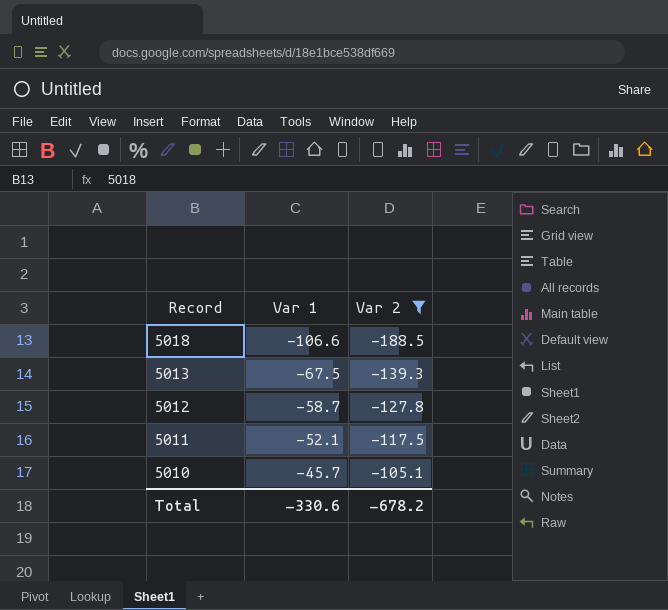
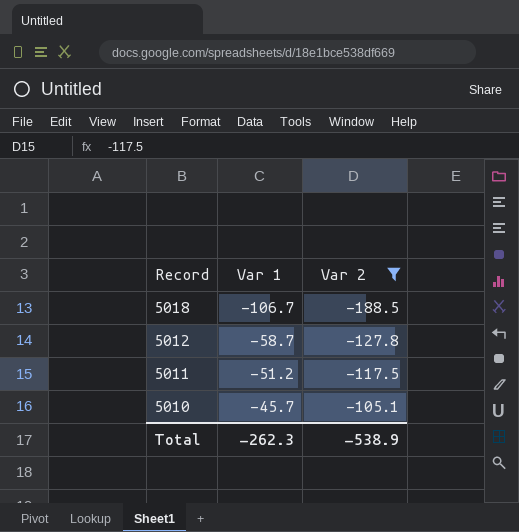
row 5013: -67.5 | -139.3 -> none
5018 | Var 1: -106.6 -> -106.7
5011 | Var 1: -52.1 -> -51.2
Total | Var 1: -330.6 -> -262.3
Total | Var 2: -678.2 -> -538.9

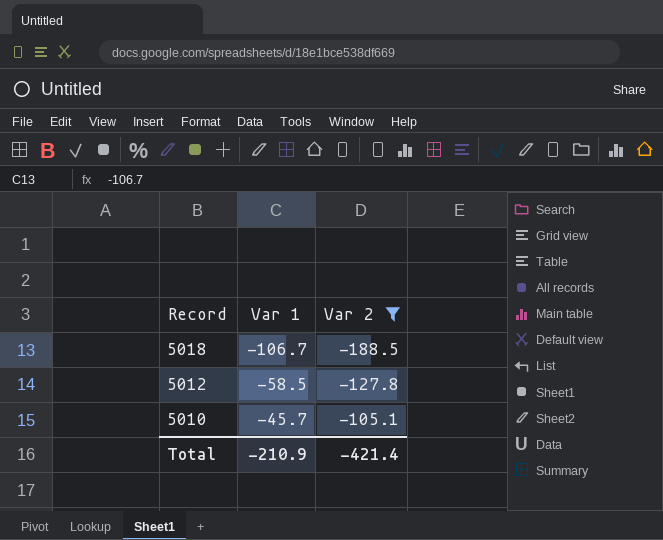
row 5011: -51.2 | -117.5 -> none
5012 | Var 1: -58.7 -> -58.5
Total | Var 1: -262.3 -> -210.9
Total | Var 2: -538.9 -> -421.4

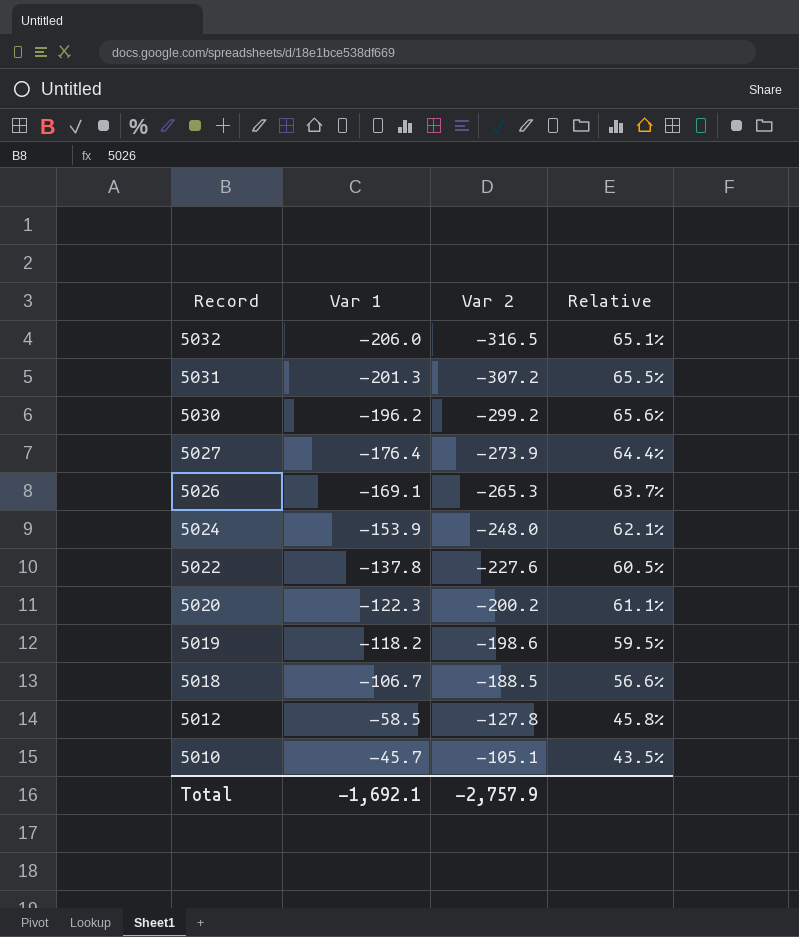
filter: Var 2 >= -188.5 -> none
column Relative | formula: none -> [Var 1] / [Var 2]
Total | Var 1: -210.9 -> -1,692.1
Total | Var 2: -421.4 -> -2,757.9

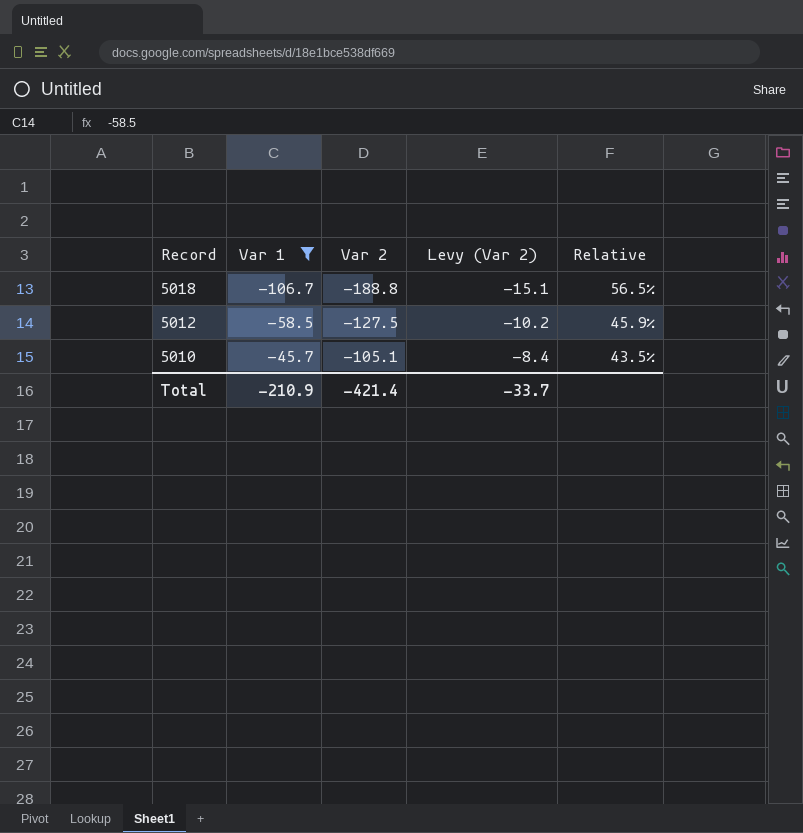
filter: none -> Var 1 >= -106.7
column Levy (Var 2) | formula: none -> [Var 2] * 0.08
5018 | Var 2: -188.5 -> -188.8
5018 | Relative: 56.6% -> 56.5%
5012 | Var 2: -127.8 -> -127.5
5012 | Relative: 45.8% -> 45.9%
Total | Var 1: -1,692.1 -> -210.9
Total | Var 2: -2,757.9 -> -421.4

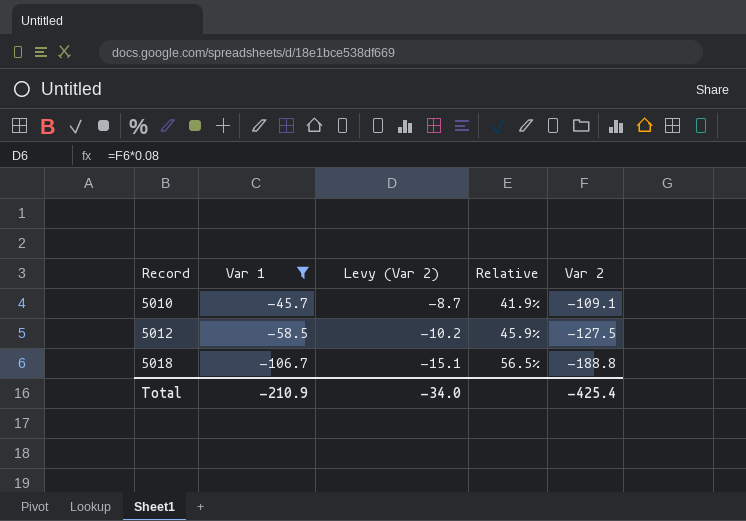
row order: Record descending -> Record ascending
column Var 2 | position: 3 -> 5
5010 | Levy (Var 2): -8.4 -> -8.7
5010 | Relative: 43.5% -> 41.9%
5010 | Var 2: -105.1 -> -109.1
Total | Levy (Var 2): -33.7 -> -34.0
Total | Var 2: -421.4 -> -425.4

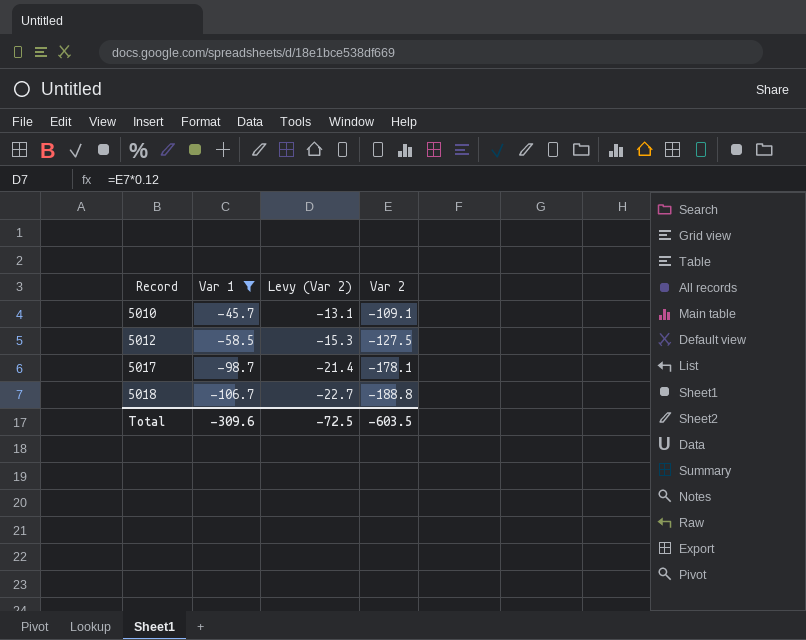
column Relative | formula: [Var 1] / [Var 2] -> none
column Levy (Var 2) | formula: [Var 2] * 0.08 -> [Var 2] * 0.12
row 5017: none -> -98.7 | -21.4 | -178.1
Total | Var 1: -210.9 -> -309.6
Total | Levy (Var 2): -34.0 -> -72.5
Total | Var 2: -425.4 -> -603.5

